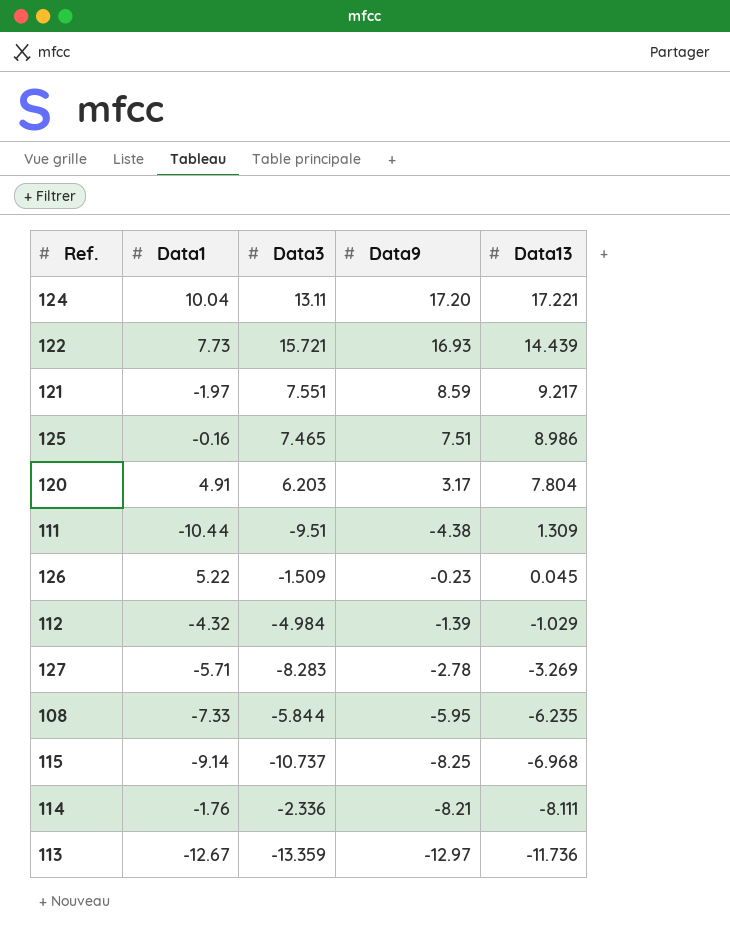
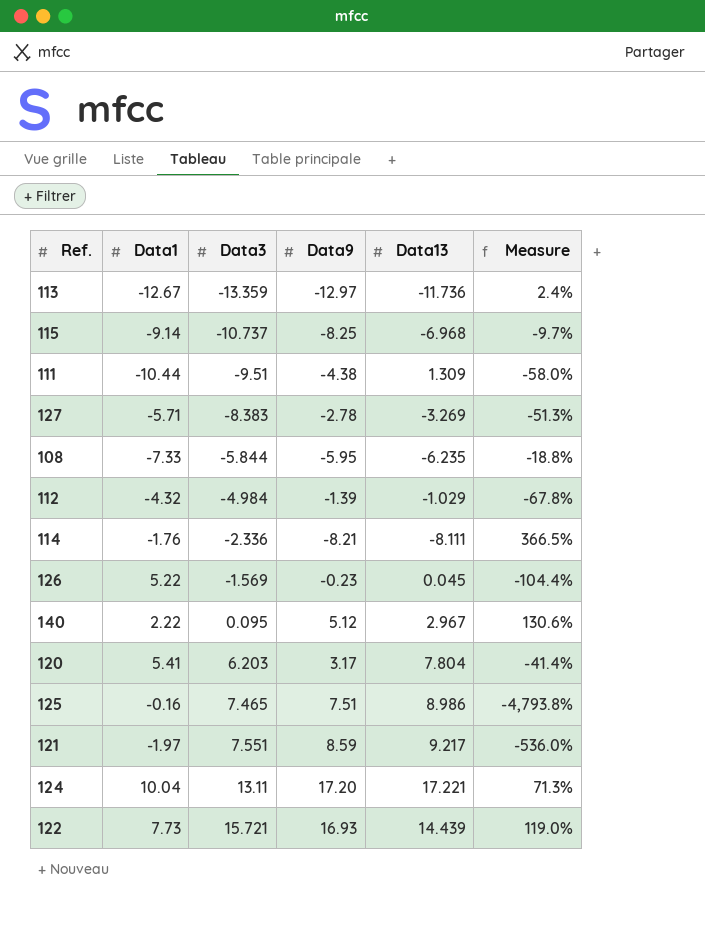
row order: Data13 descending -> Data3 ascending
column Measure | formula: none -> ([Data9] - [Data1]) / [Data1]
127 | Data3: -8.283 -> -8.383
126 | Data3: -1.509 -> -1.569
row 140: none -> 2.22 | 0.095 | 5.12 | 2.967 | 130.6%
120 | Data1: 4.91 -> 5.41

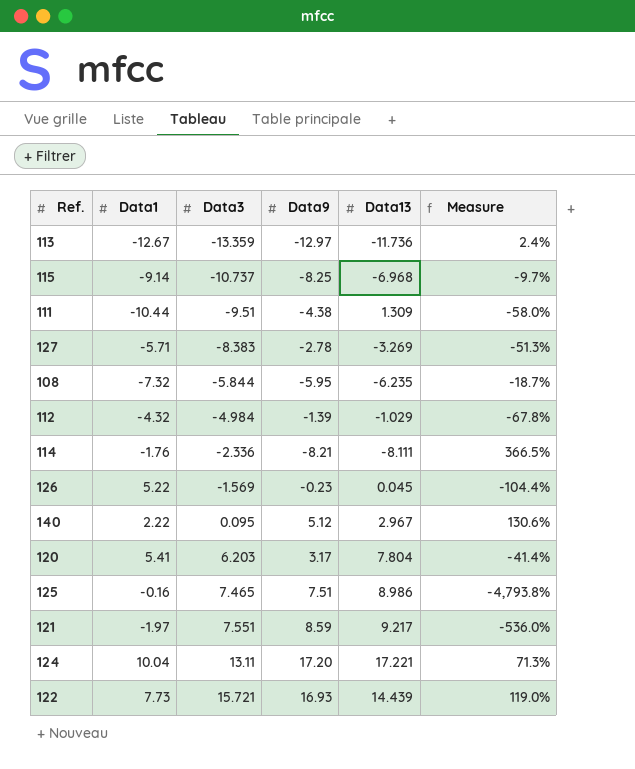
108 | Data1: -7.33 -> -7.32
108 | Measure: -18.8% -> -18.7%

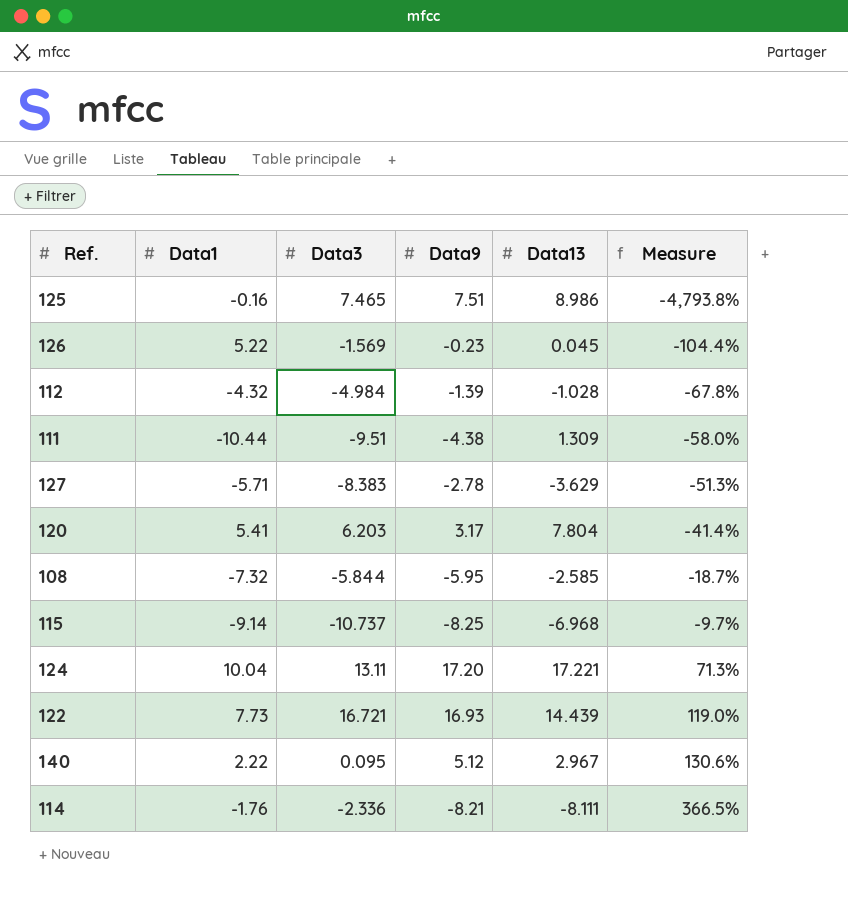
row order: Data3 ascending -> Measure ascending
row 113: -12.67 | -13.359 | -12.97 | -11.736 | 2.4% -> none
row 121: -1.97 | 7.551 | 8.59 | 9.217 | -536.0% -> none
112 | Data13: -1.029 -> -1.028
127 | Data13: -3.269 -> -3.629
108 | Data13: -6.235 -> -2.585
122 | Data3: 15.721 -> 16.721

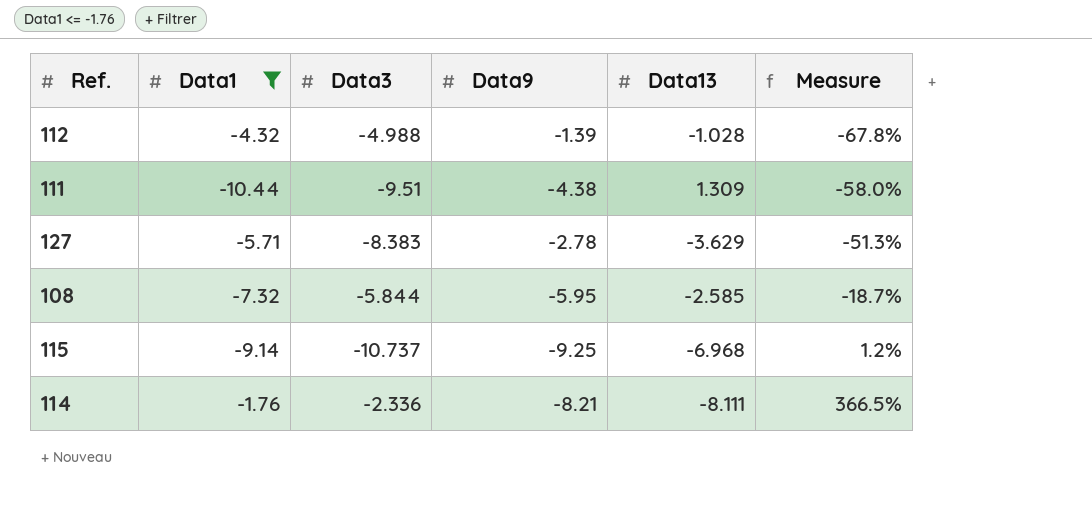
filter: none -> Data1 <= -1.76
112 | Data3: -4.984 -> -4.988
115 | Data9: -8.25 -> -9.25
115 | Measure: -9.7% -> 1.2%

